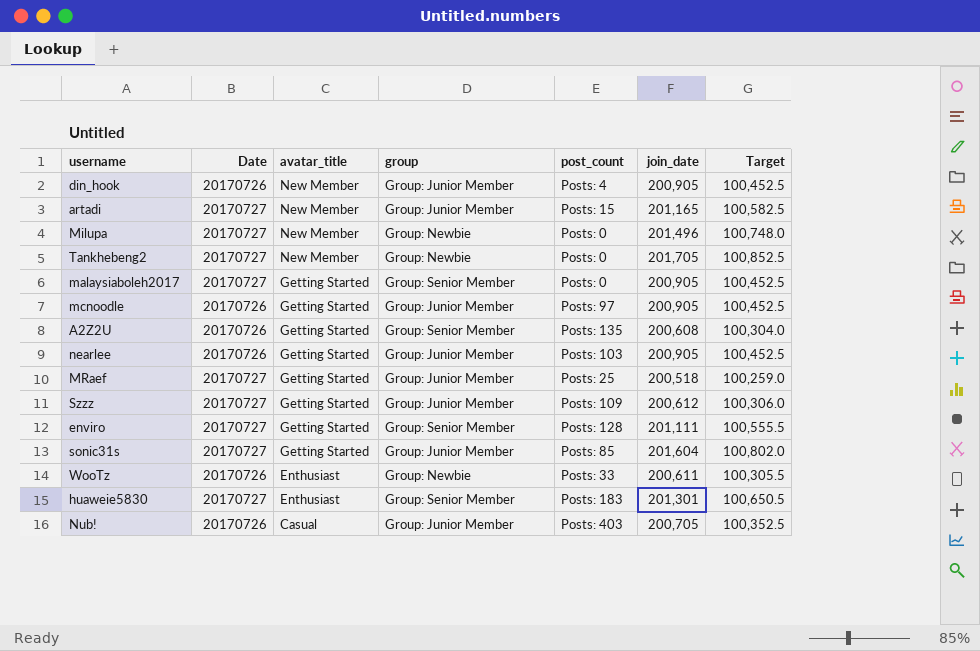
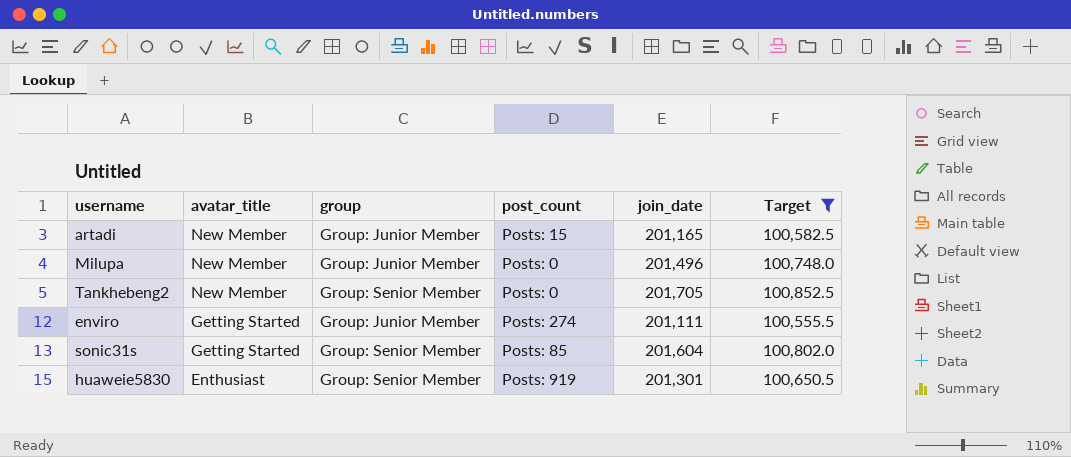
filter: none -> Target >= 100,555.5
column Date | position: 2 -> none
Milupa | group: Group: Newbie -> Group: Junior Member
Tankhebeng2 | group: Group: Newbie -> Group: Senior Member
enviro | group: Group: Senior Member -> Group: Junior Member
enviro | post_count: Posts: 128 -> Posts: 274
sonic31s | group: Group: Junior Member -> Group: Senior Member
huaweie5830 | post_count: Posts: 183 -> Posts: 919

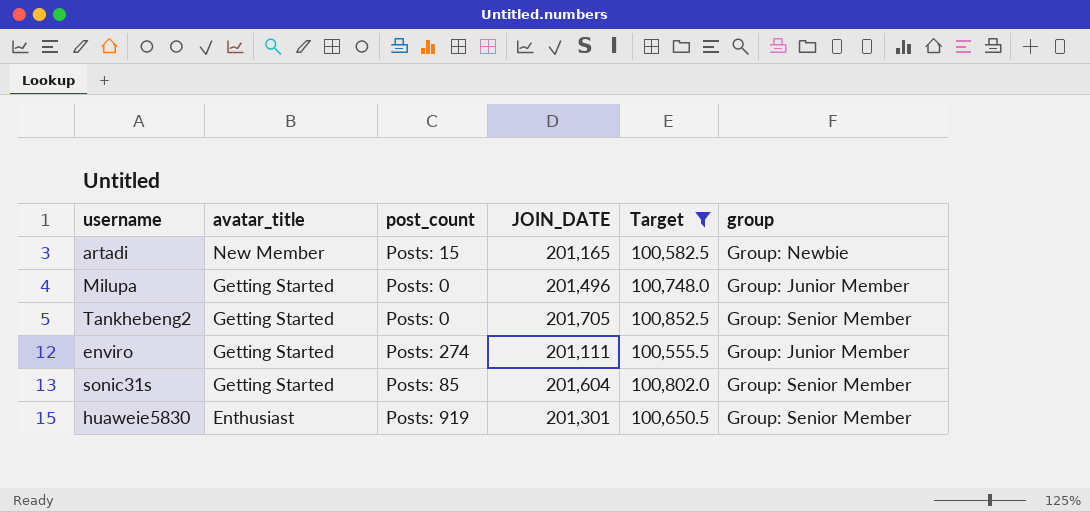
column name: join_date -> JOIN_DATE
column group | position: 3 -> 6
artadi | group: Group: Junior Member -> Group: Newbie
Milupa | avatar_title: New Member -> Getting Started
Tankhebeng2 | avatar_title: New Member -> Getting Started

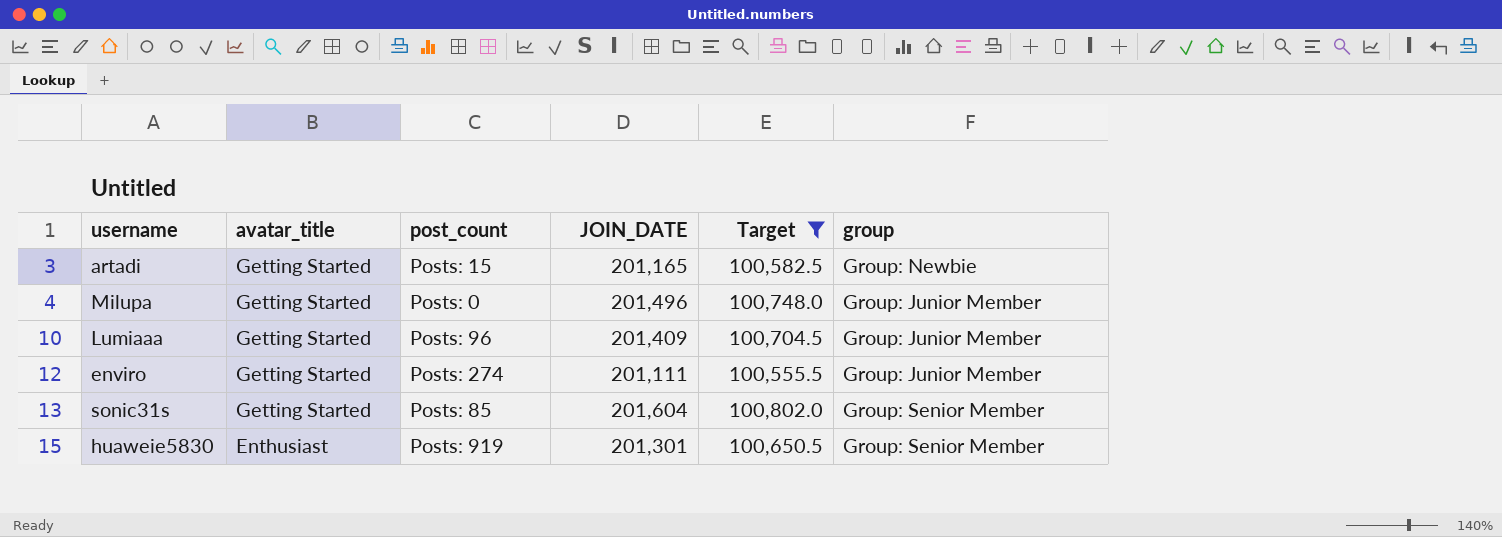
row Tankhebeng2: Getting Started | Posts: 0 | 201,705 | 100,852.5 | Group: Senior Member -> none
artadi | avatar_title: New Member -> Getting Started
row Lumiaaa: none -> Getting Started | Posts: 96 | 201,409 | 100,704.5 | Group: Junior Member

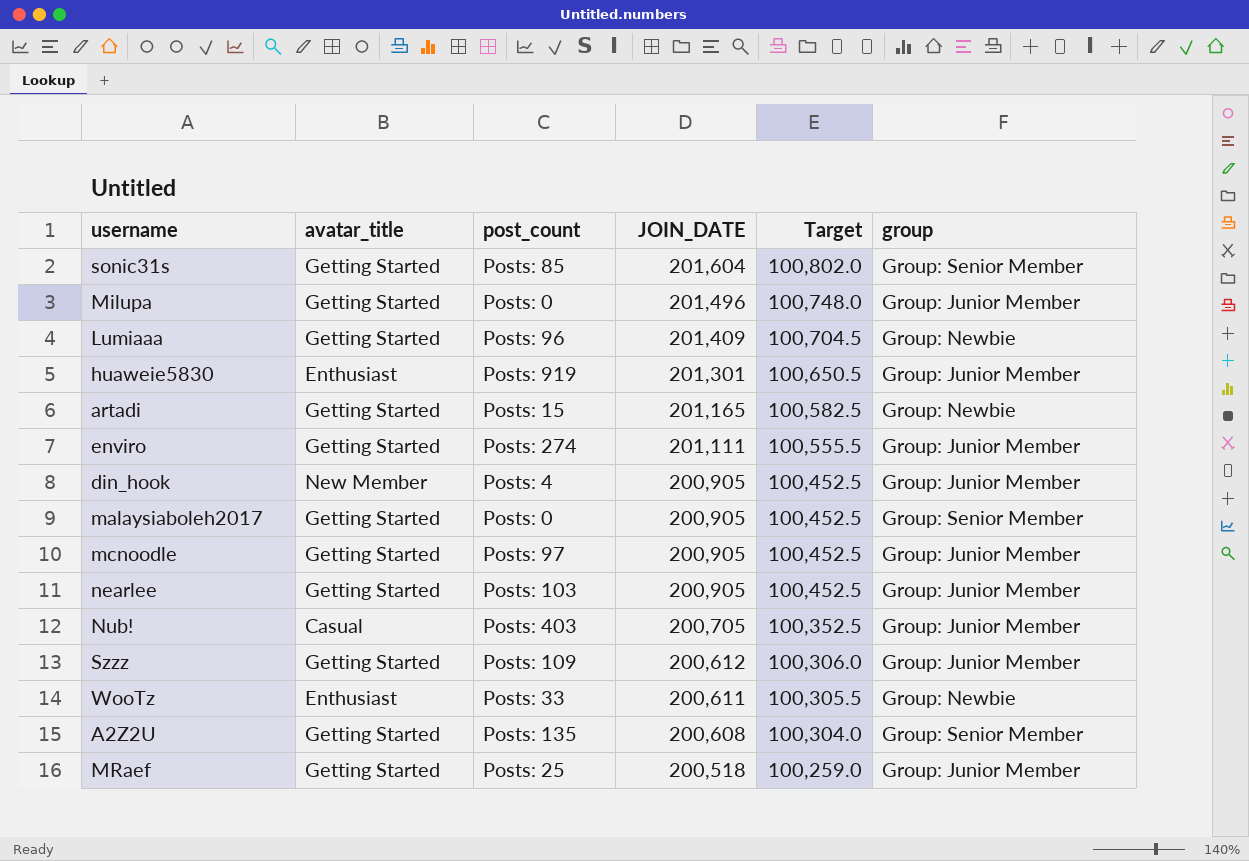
filter: Target >= 100,555.5 -> none
row order: avatar_title descending -> JOIN_DATE descending
Lumiaaa | group: Group: Junior Member -> Group: Newbie
huaweie5830 | group: Group: Senior Member -> Group: Junior Member

